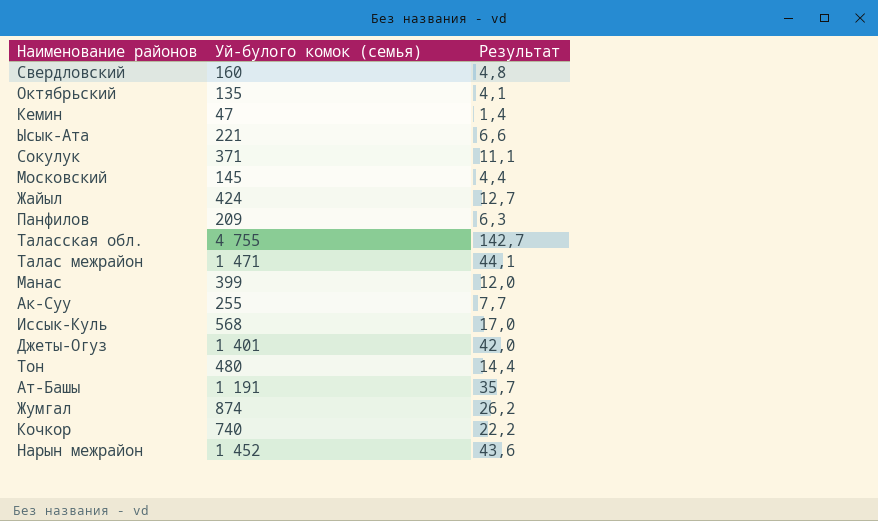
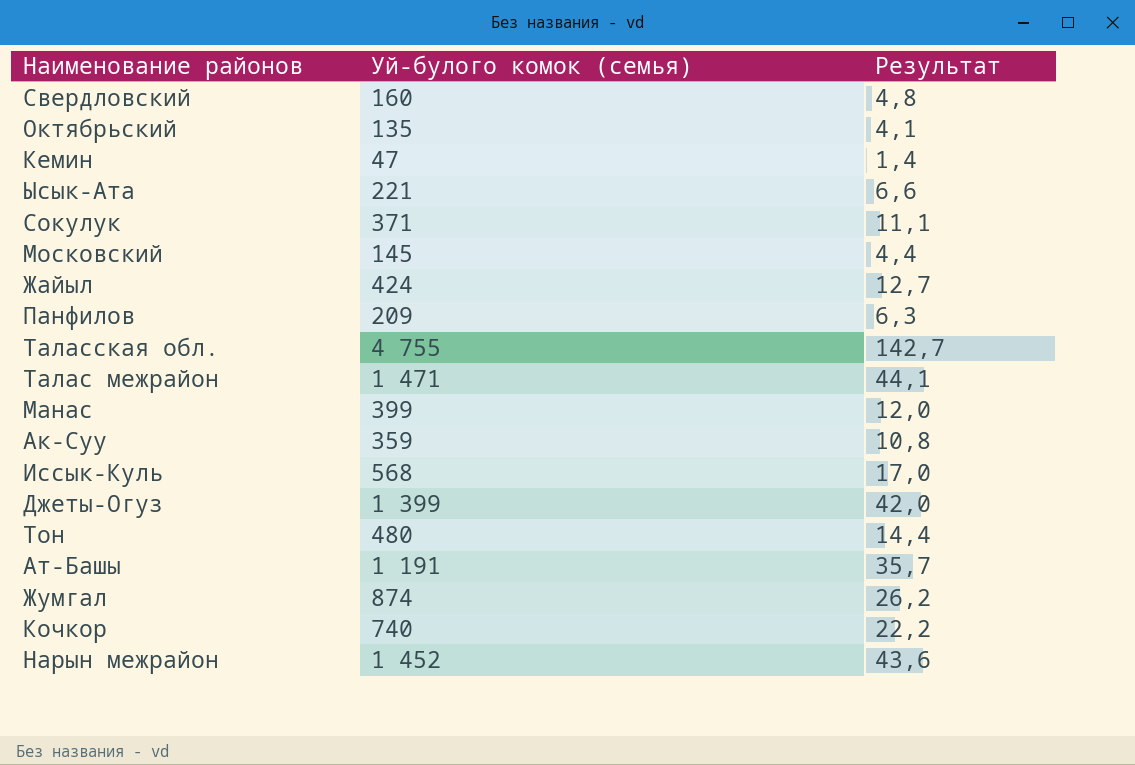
Ак-Суу | Уй-булого комок (семья): 255 -> 359
Ак-Суу | Результат: 7,7 -> 10,8
Джеты-Огуз | Уй-булого комок (семья): 1 401 -> 1 399

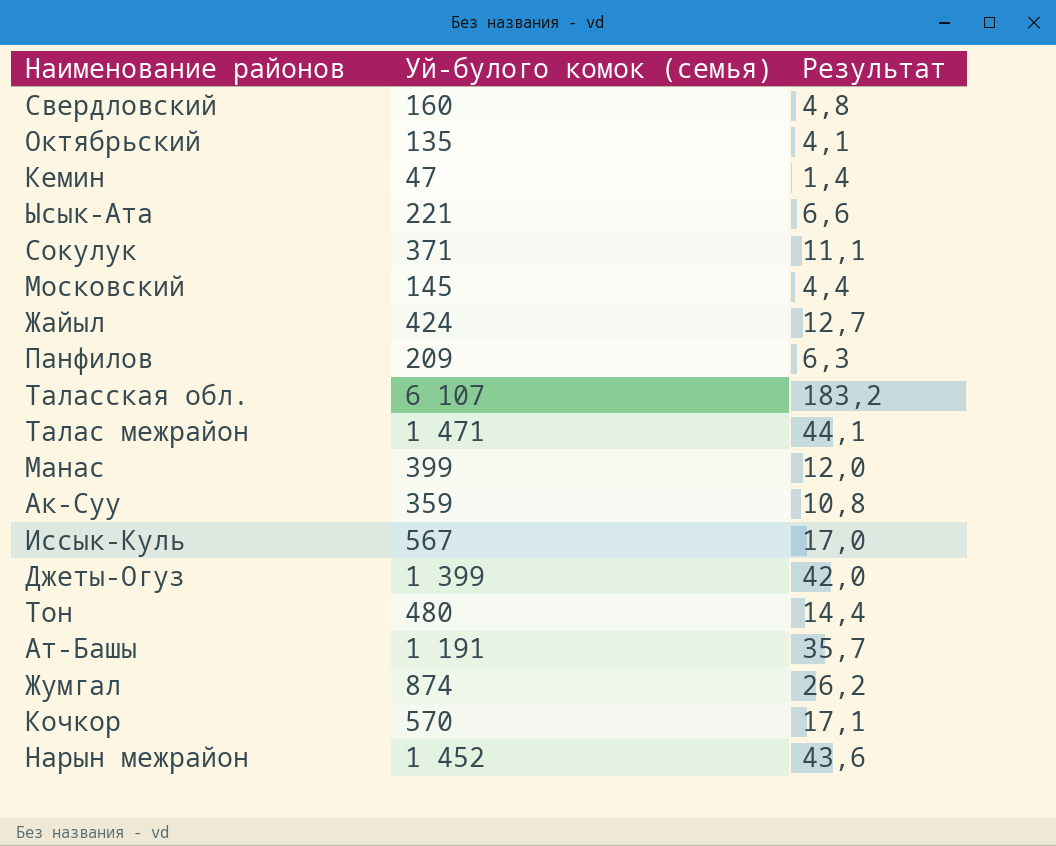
Таласская обл. | Уй-булого комок (семья): 4 755 -> 6 107
Таласская обл. | Результат: 142,7 -> 183,2
Иссык-Куль | Уй-булого комок (семья): 568 -> 567
Кочкор | Уй-булого комок (семья): 740 -> 570
Кочкор | Результат: 22,2 -> 17,1

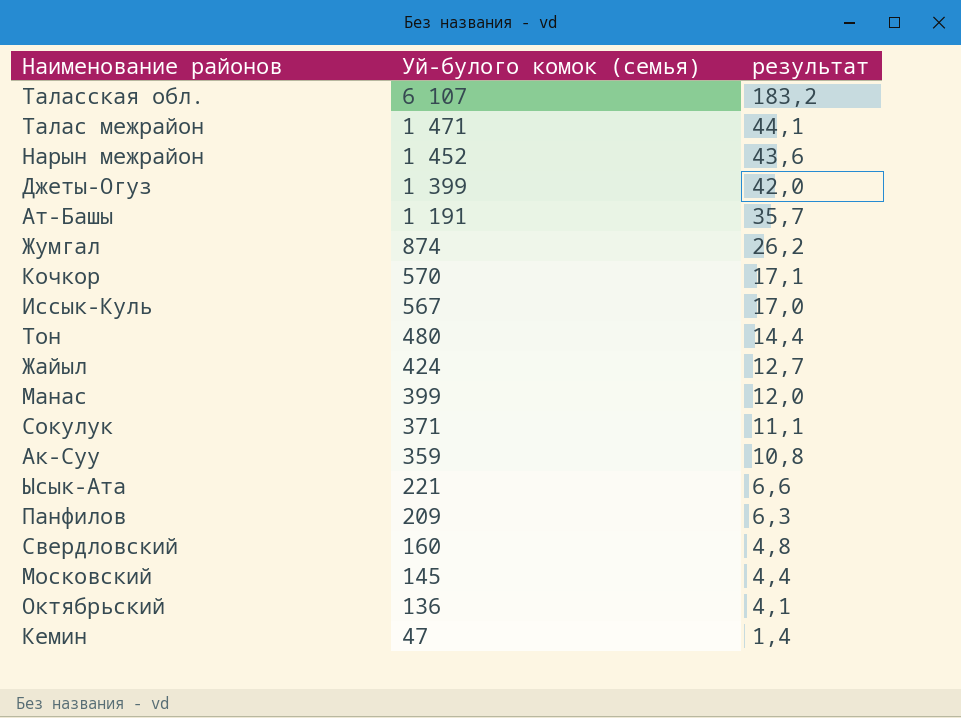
row order: none -> Уй-булого комок (семья) descending
column name: Результат -> результат
Октябрьский | Уй-булого комок (семья): 135 -> 136

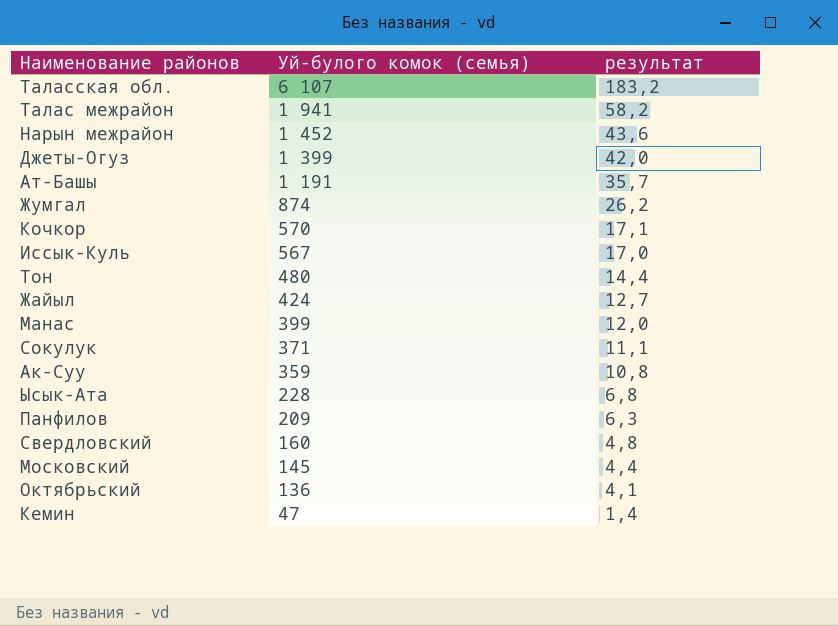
Талас межрайон | Уй-булого комок (семья): 1 471 -> 1 941
Талас межрайон | результат: 44,1 -> 58,2
Ысык-Ата | Уй-булого комок (семья): 221 -> 228
Ысык-Ата | результат: 6,6 -> 6,8

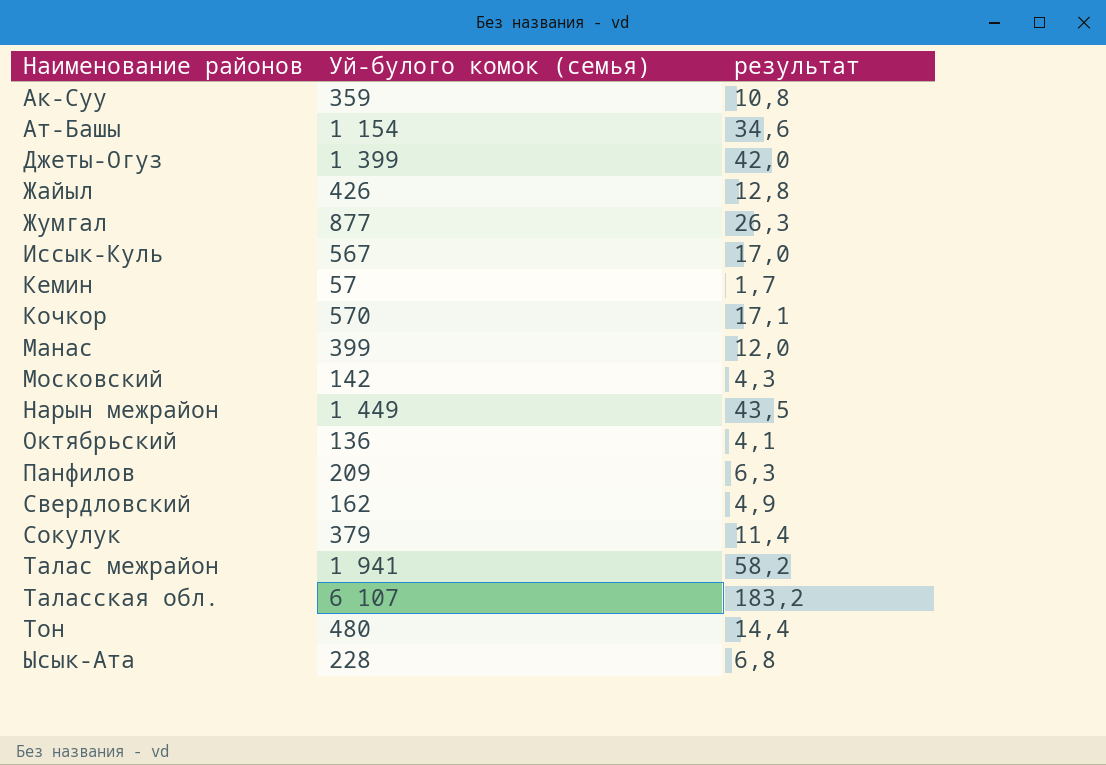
row order: Уй-булого комок (семья) descending -> Наименование районов ascending
Ат-Башы | Уй-булого комок (семья): 1 191 -> 1 154
Ат-Башы | результат: 35,7 -> 34,6
Жайыл | Уй-булого комок (семья): 424 -> 426
Жайыл | результат: 12,7 -> 12,8
Жумгал | Уй-булого комок (семья): 874 -> 877
Жумгал | результат: 26,2 -> 26,3
Кемин | Уй-булого комок (семья): 47 -> 57
Кемин | результат: 1,4 -> 1,7
Московский | Уй-булого комок (семья): 145 -> 142
Московский | результат: 4,4 -> 4,3
Нарын межрайон | Уй-булого комок (семья): 1 452 -> 1 449
Нарын межрайон | результат: 43,6 -> 43,5
Свердловский | Уй-булого комок (семья): 160 -> 162
Свердловский | результат: 4,8 -> 4,9
Сокулук | Уй-булого комок (семья): 371 -> 379
Сокулук | результат: 11,1 -> 11,4

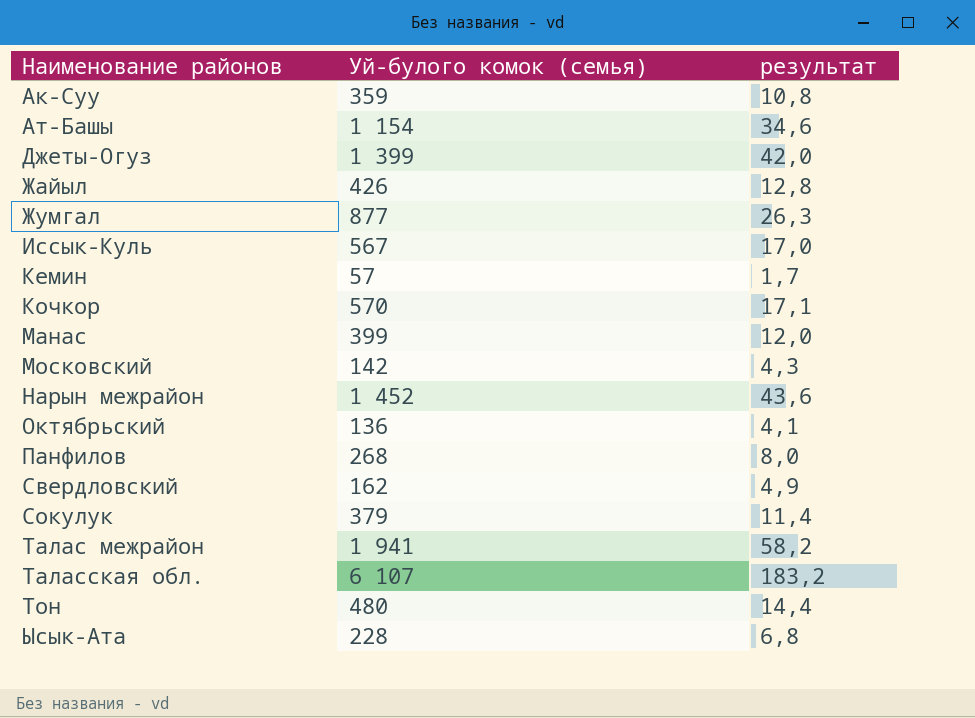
Нарын межрайон | Уй-булого комок (семья): 1 449 -> 1 452
Нарын межрайон | результат: 43,5 -> 43,6
Панфилов | Уй-булого комок (семья): 209 -> 268
Панфилов | результат: 6,3 -> 8,0

